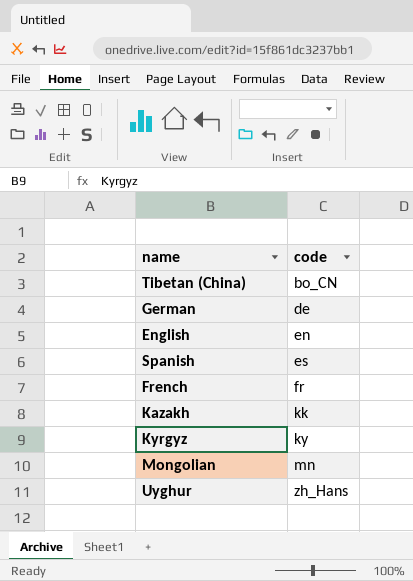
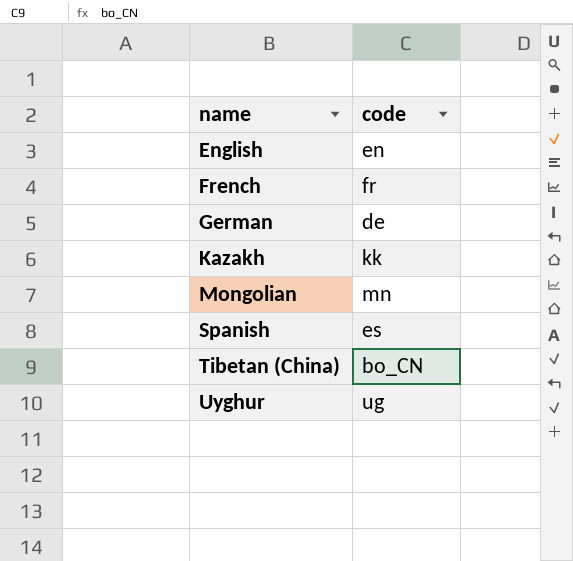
row order: code ascending -> name ascending
row Kyrgyz: ky -> none
Uyghur | code: zh_Hans -> ug

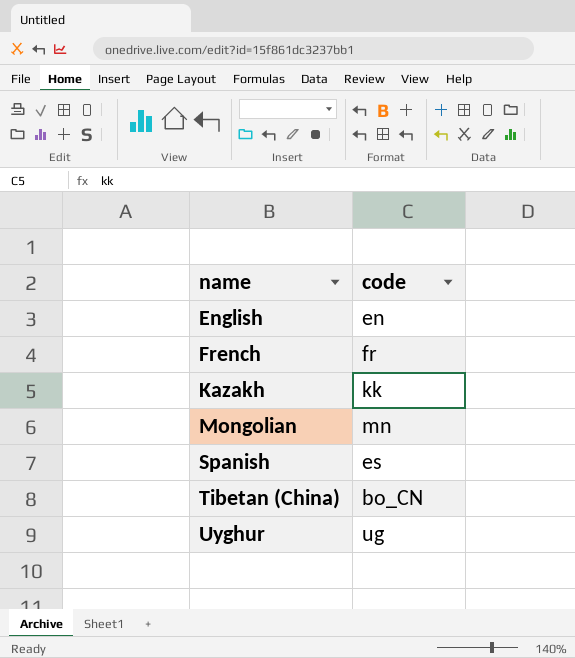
row German: de -> none

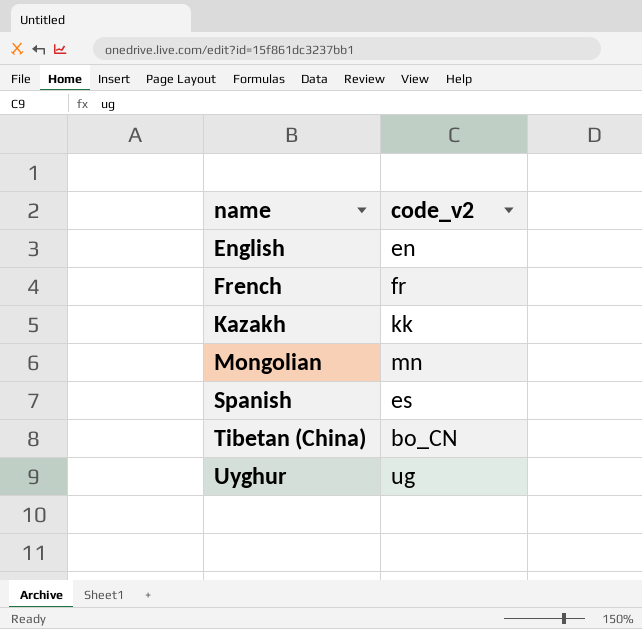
column name: code -> code_v2

